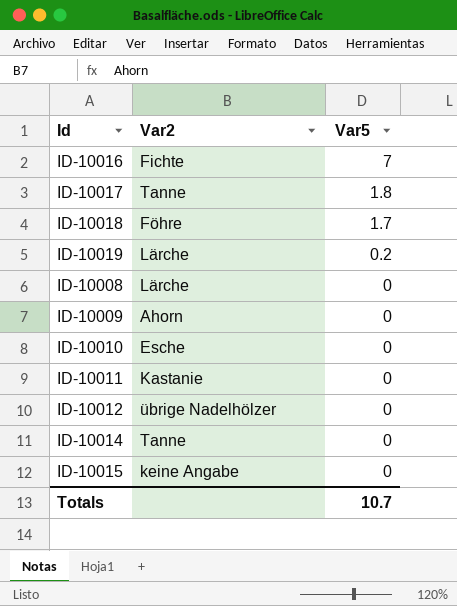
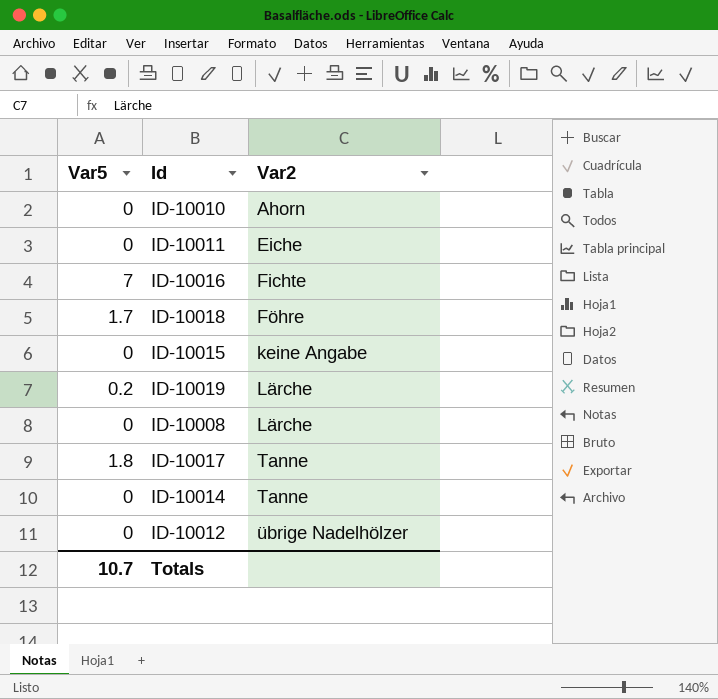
row order: Var5 descending -> Var2 ascending
column Var5 | position: 3 -> 1
row ID-10009: Ahorn | 0 -> none
ID-10010 | Var2: Esche -> Ahorn
ID-10011 | Var2: Kastanie -> Eiche

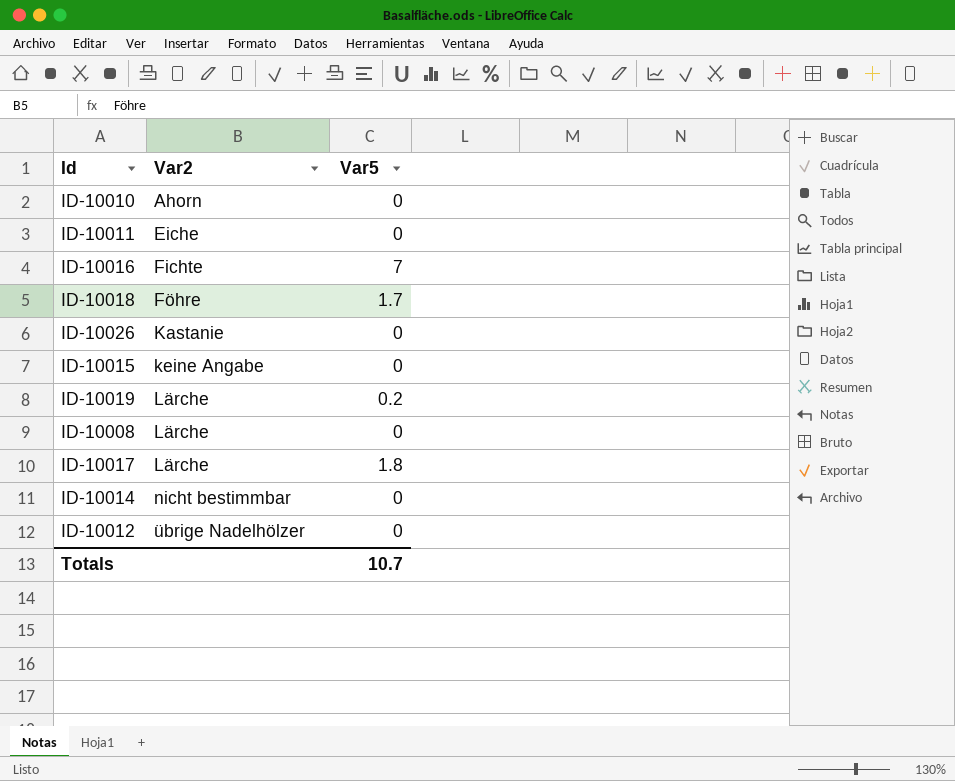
column Var5 | position: 1 -> 3
row ID-10026: none -> Kastanie | 0
ID-10017 | Var2: Tanne -> Lärche
ID-10014 | Var2: Tanne -> nicht bestimmbar

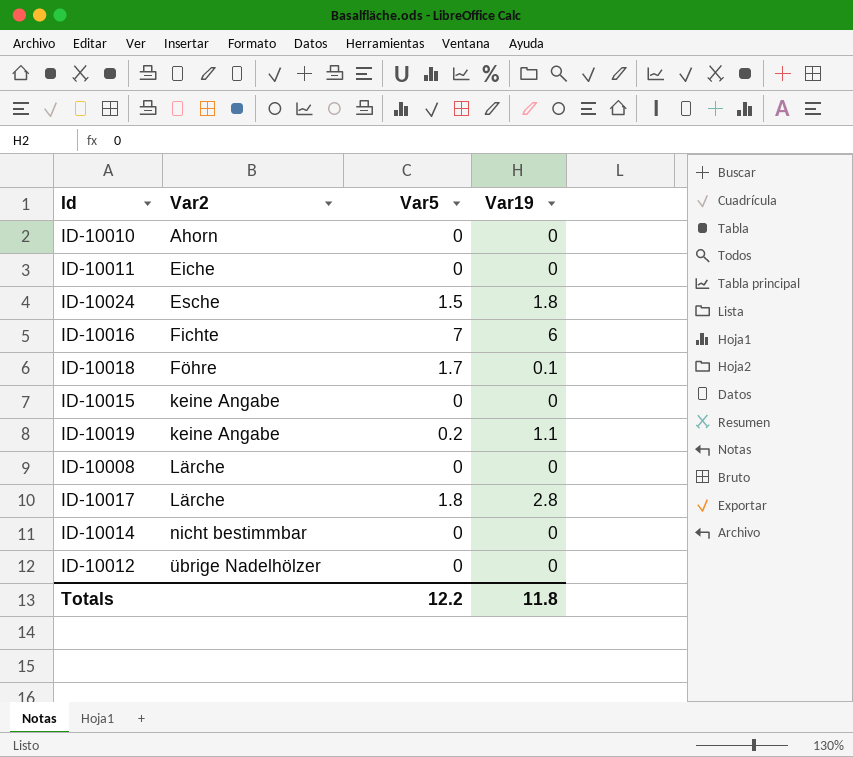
column Var19 | position: none -> 4
row ID-10026: Kastanie | 0 -> none
row ID-10024: none -> Esche | 1.5 | 1.8
ID-10019 | Var2: Lärche -> keine Angabe
Totals | Var5: 10.7 -> 12.2

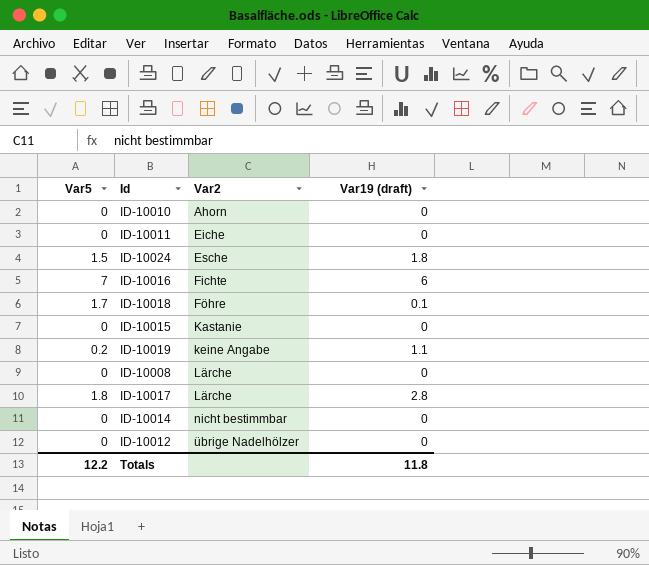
column Var5 | position: 3 -> 1
column name: Var19 -> Var19 (draft)
ID-10015 | Var2: keine Angabe -> Kastanie

